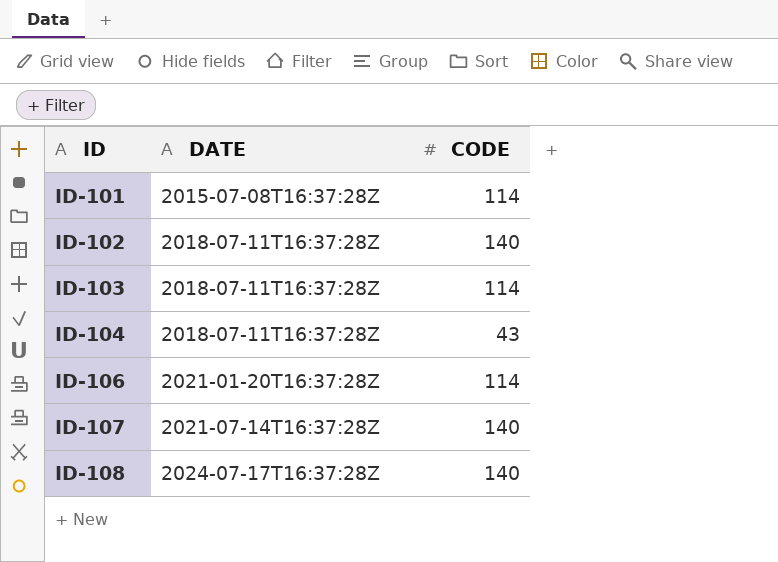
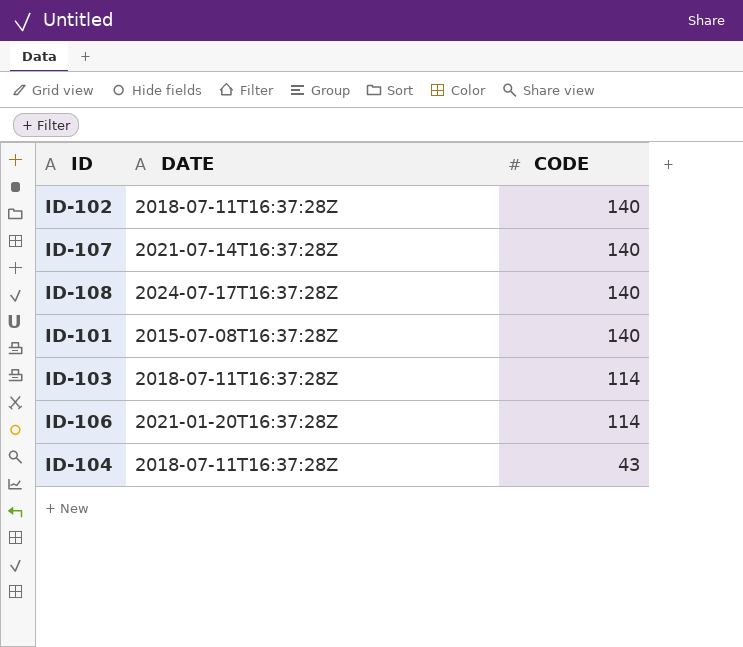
row order: ID ascending -> CODE descending
ID-101 | CODE: 114 -> 140

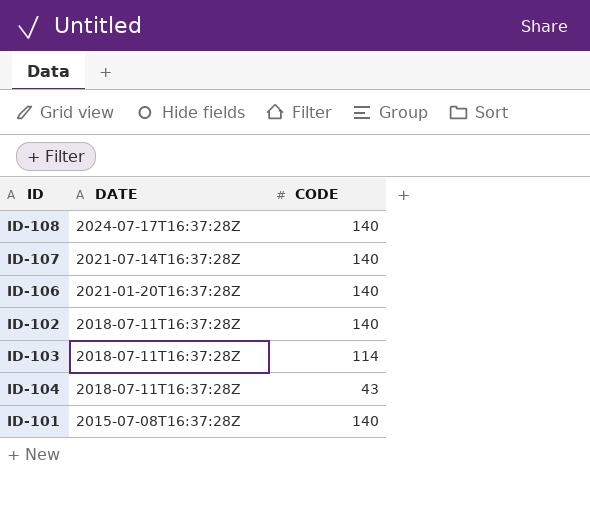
row order: CODE descending -> DATE descending
ID-106 | CODE: 114 -> 140

